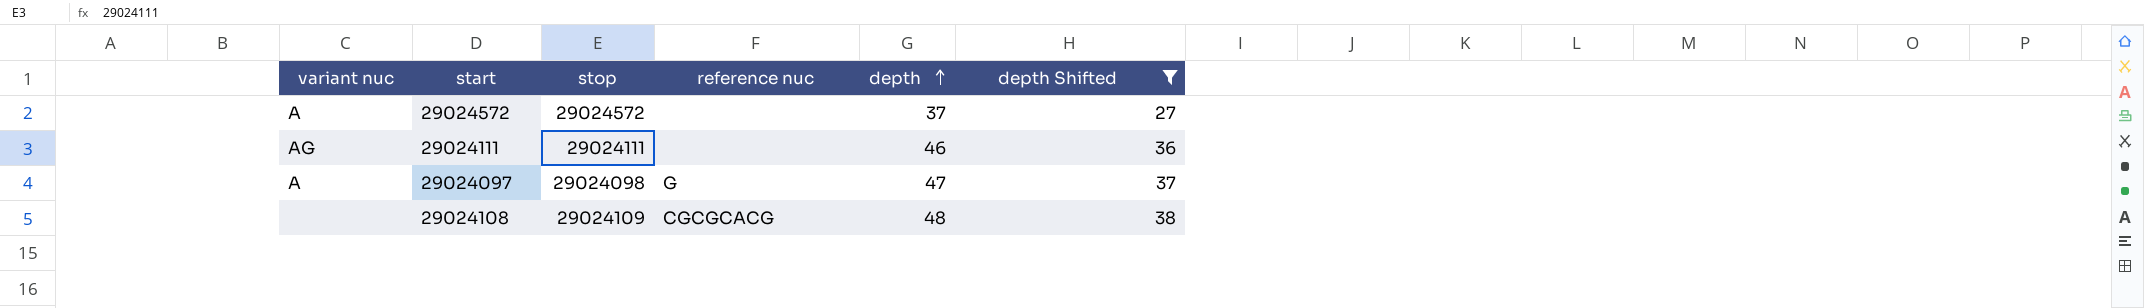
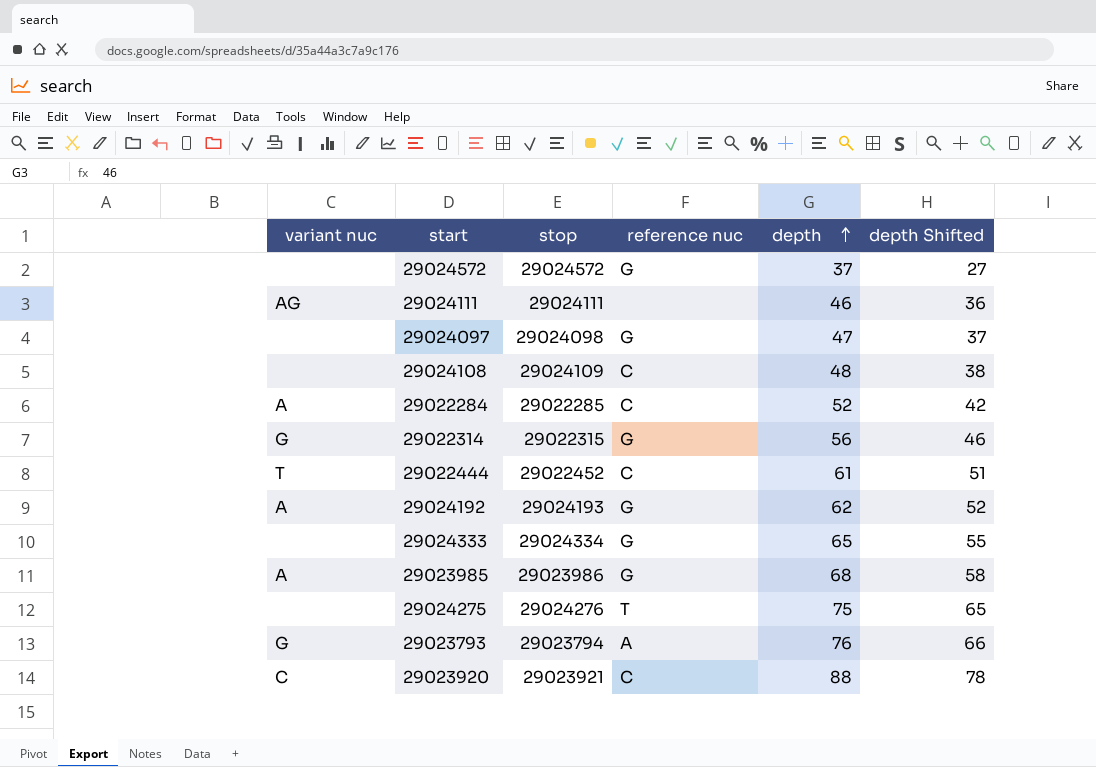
filter: depth Shifted <= 38 -> none
29024572 | variant nuc: A -> none
29024572 | reference nuc: none -> G
29024097 | variant nuc: A -> none
29024108 | reference nuc: CGCGCACG -> C

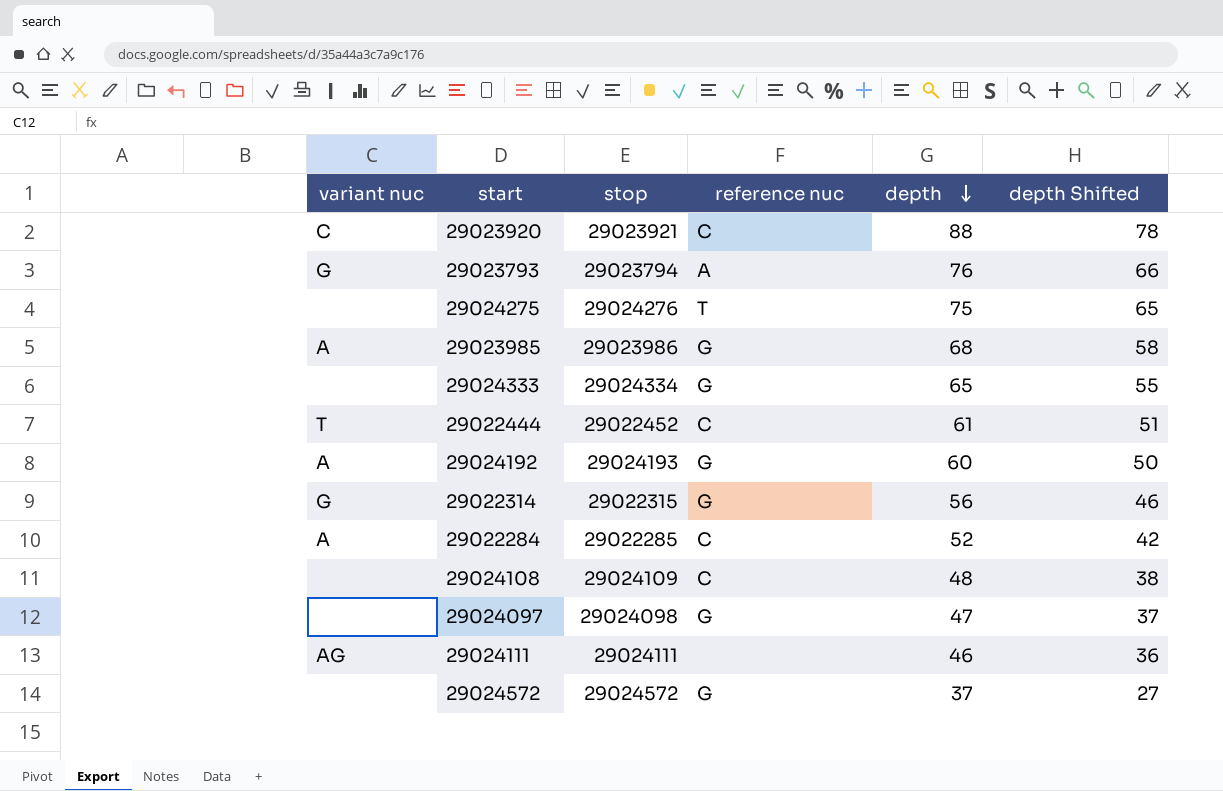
row order: depth ascending -> depth descending
29024192 | depth: 62 -> 60
29024192 | depth Shifted: 52 -> 50

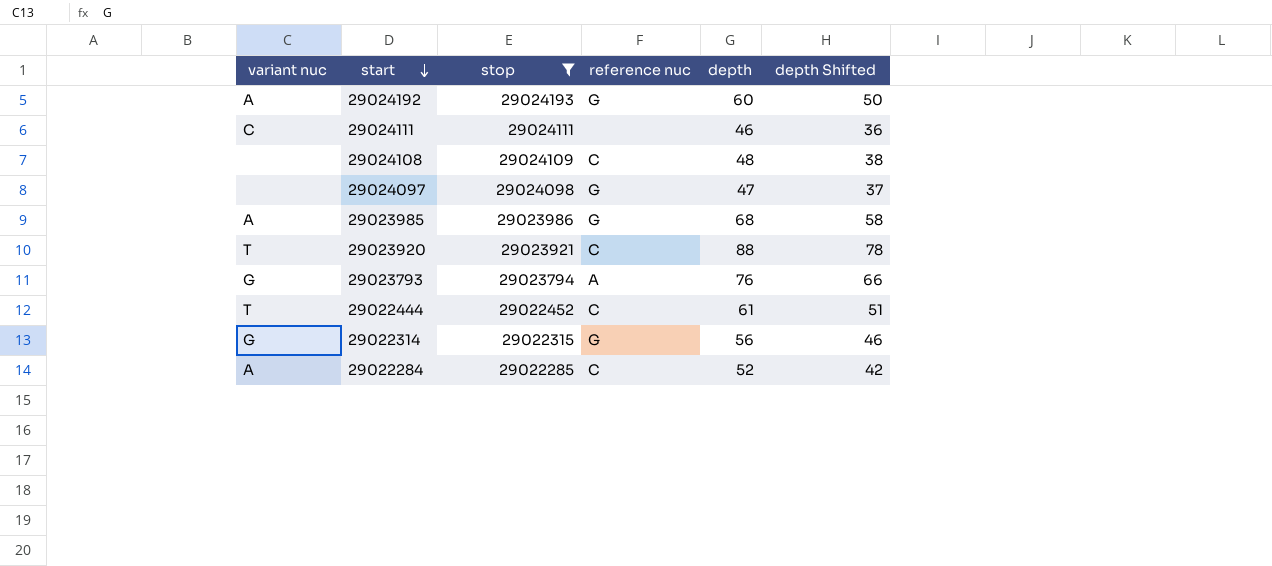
filter: none -> stop <= 29024193
row order: depth descending -> start descending
29024111 | variant nuc: AG -> C
29023920 | variant nuc: C -> T

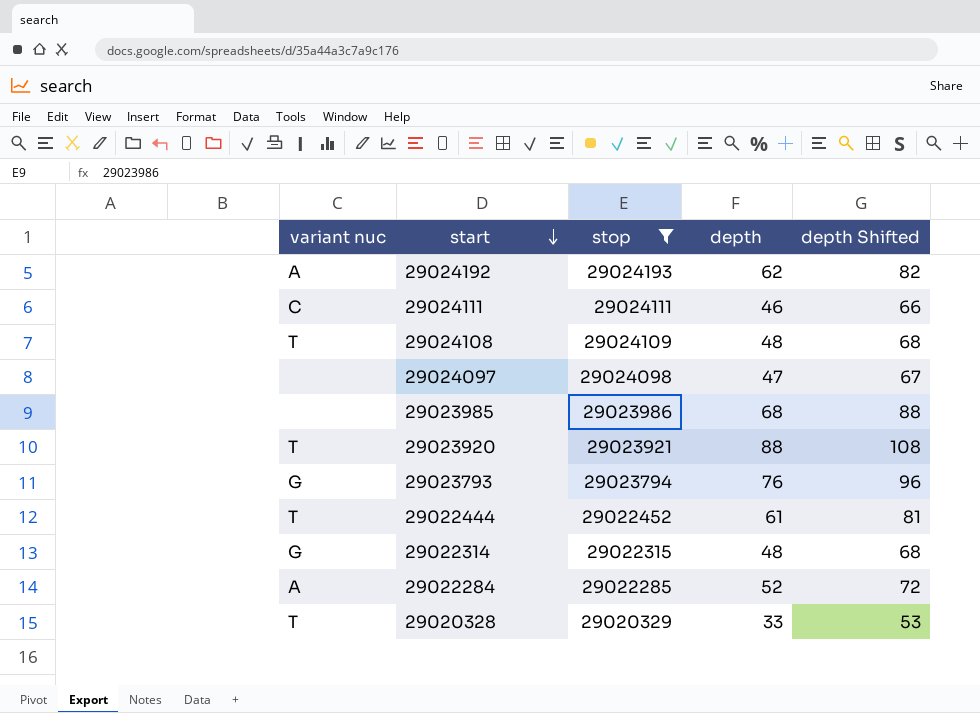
column reference nuc | position: 4 -> none
column depth Shifted | formula: [depth] - 10 -> [depth] + 20
29024192 | depth: 60 -> 62
29024108 | variant nuc: none -> T
29023985 | variant nuc: A -> none
29022314 | depth: 56 -> 48
row 29020328: none -> T | 29020329 | 33 | 53

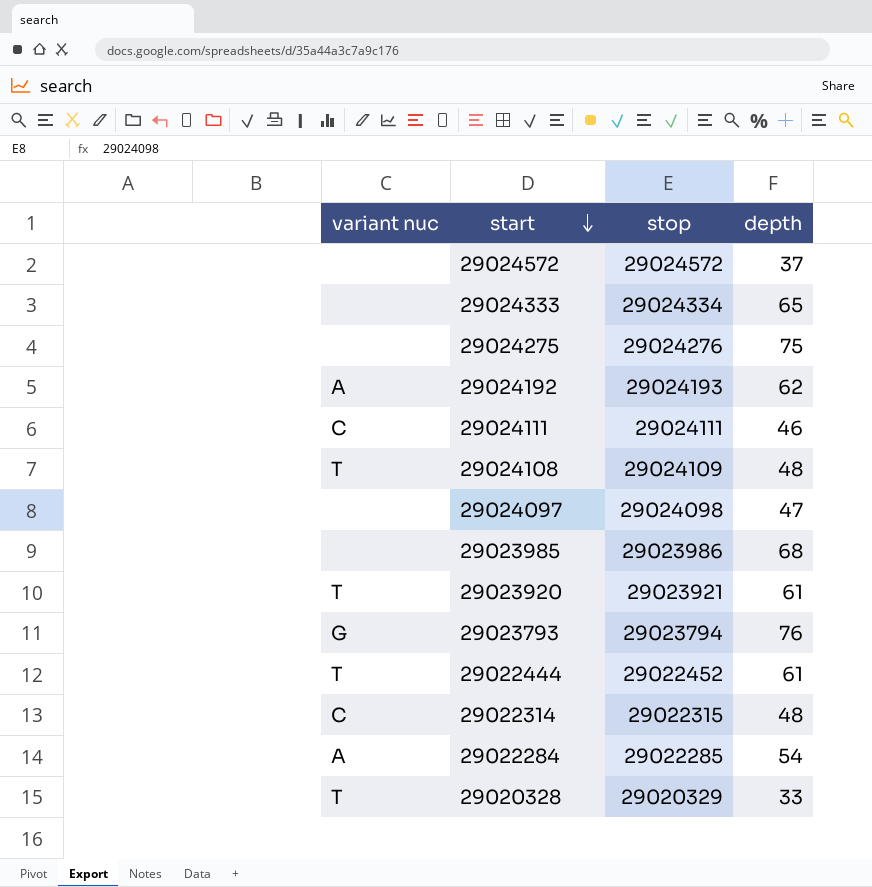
filter: stop <= 29024193 -> none
column depth Shifted | formula: [depth] + 20 -> none
29023920 | depth: 88 -> 61
29022314 | variant nuc: G -> C
29022284 | depth: 52 -> 54

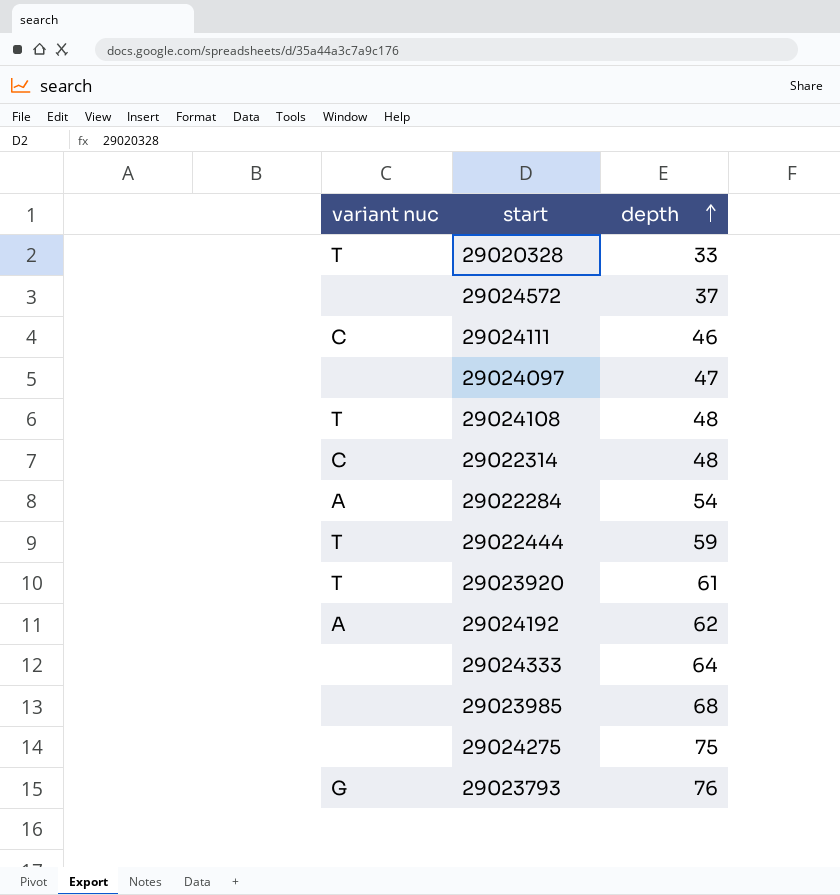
row order: start descending -> depth ascending
column stop | position: 3 -> none
29022444 | depth: 61 -> 59
29024333 | depth: 65 -> 64

